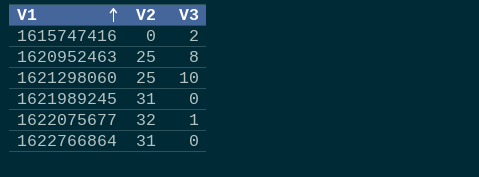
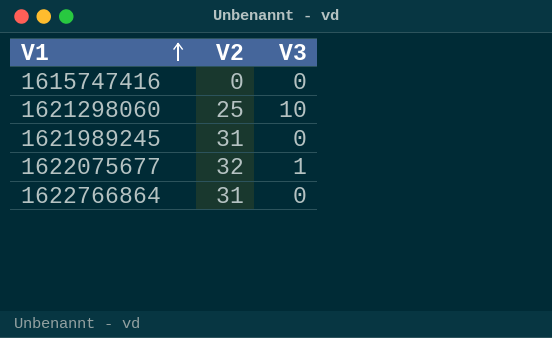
row 1620952463: 25 | 8 -> none
1615747416 | V3: 2 -> 0

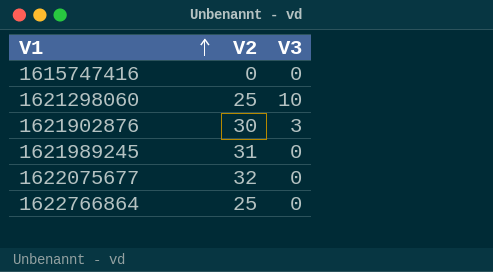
row 1621902876: none -> 30 | 3
1622075677 | V3: 1 -> 0
1622766864 | V2: 31 -> 25

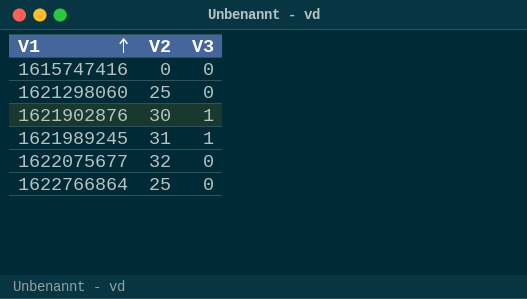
1621298060 | V3: 10 -> 0
1621902876 | V3: 3 -> 1
1621989245 | V3: 0 -> 1

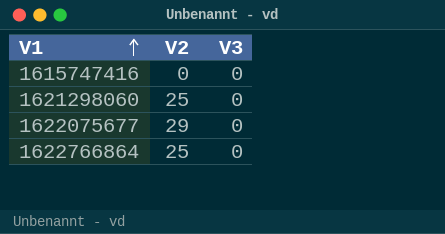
row 1621902876: 30 | 1 -> none
row 1621989245: 31 | 1 -> none
1622075677 | V2: 32 -> 29

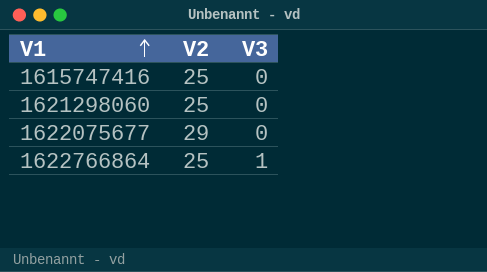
1615747416 | V2: 0 -> 25
1622766864 | V3: 0 -> 1

